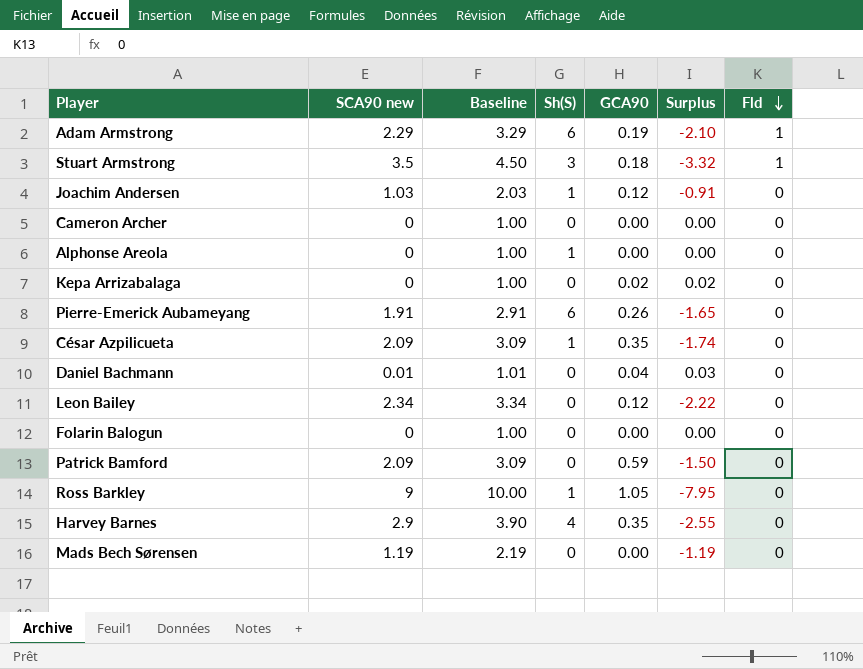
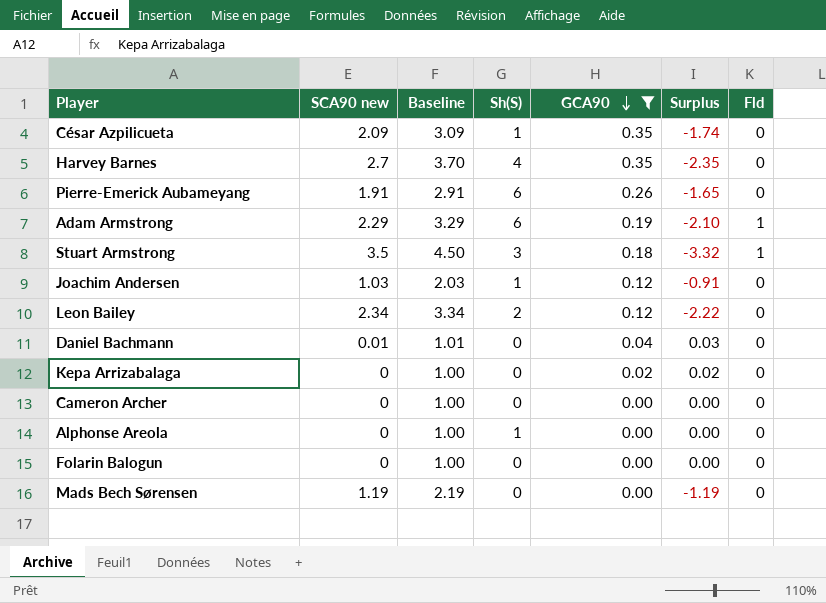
filter: none -> GCA90 <= 0.35
row order: Fld descending -> GCA90 descending
Harvey Barnes | SCA90 new: 2.9 -> 2.7
Harvey Barnes | Baseline: 3.90 -> 3.70
Harvey Barnes | Surplus: -2.55 -> -2.35
Leon Bailey | Sh(S): 0 -> 2

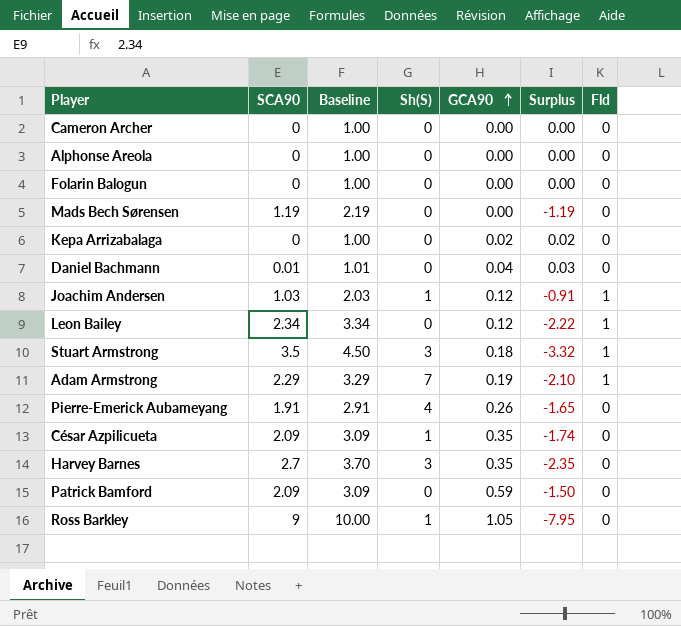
filter: GCA90 <= 0.35 -> none
row order: GCA90 descending -> GCA90 ascending
column name: SCA90 new -> SCA90
Alphonse Areola | Sh(S): 1 -> 0
Joachim Andersen | Fld: 0 -> 1
Leon Bailey | Sh(S): 2 -> 0
Leon Bailey | Fld: 0 -> 1
Adam Armstrong | Sh(S): 6 -> 7
Pierre-Emerick Aubameyang | Sh(S): 6 -> 4
Harvey Barnes | Sh(S): 4 -> 3

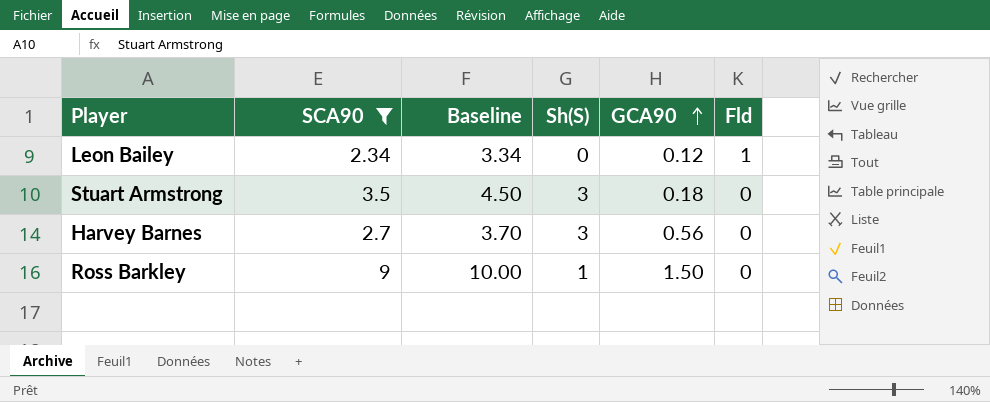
filter: none -> SCA90 >= 2.34
column Surplus | formula: [GCA90] - [SCA90] -> none
Stuart Armstrong | Fld: 1 -> 0
Harvey Barnes | GCA90: 0.35 -> 0.56
Ross Barkley | GCA90: 1.05 -> 1.50

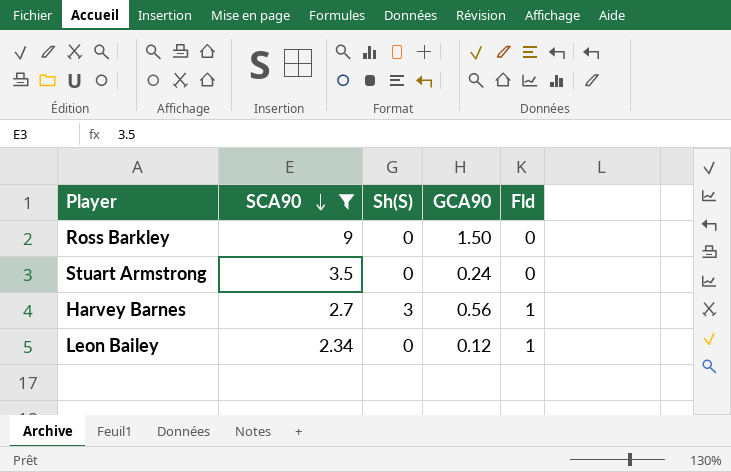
row order: GCA90 ascending -> SCA90 descending
column Baseline | formula: [SCA90] + 1 -> none
Ross Barkley | Sh(S): 1 -> 0
Stuart Armstrong | Sh(S): 3 -> 0
Stuart Armstrong | GCA90: 0.18 -> 0.24
Harvey Barnes | Fld: 0 -> 1

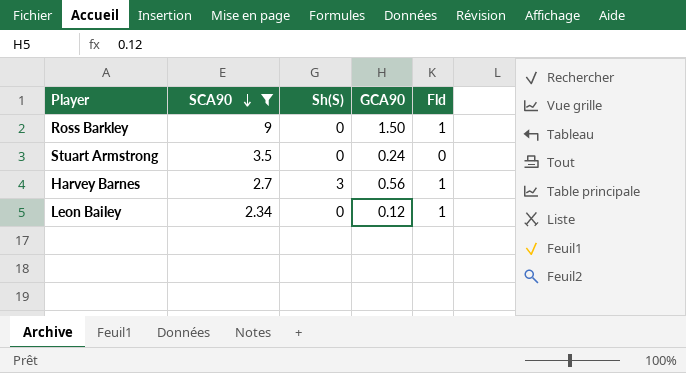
Ross Barkley | Fld: 0 -> 1

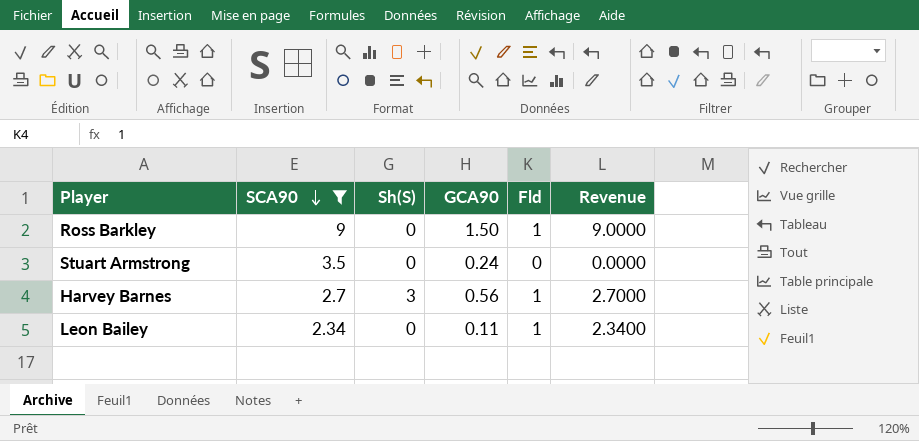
column Revenue | formula: none -> [SCA90] * [Fld]
Leon Bailey | GCA90: 0.12 -> 0.11

